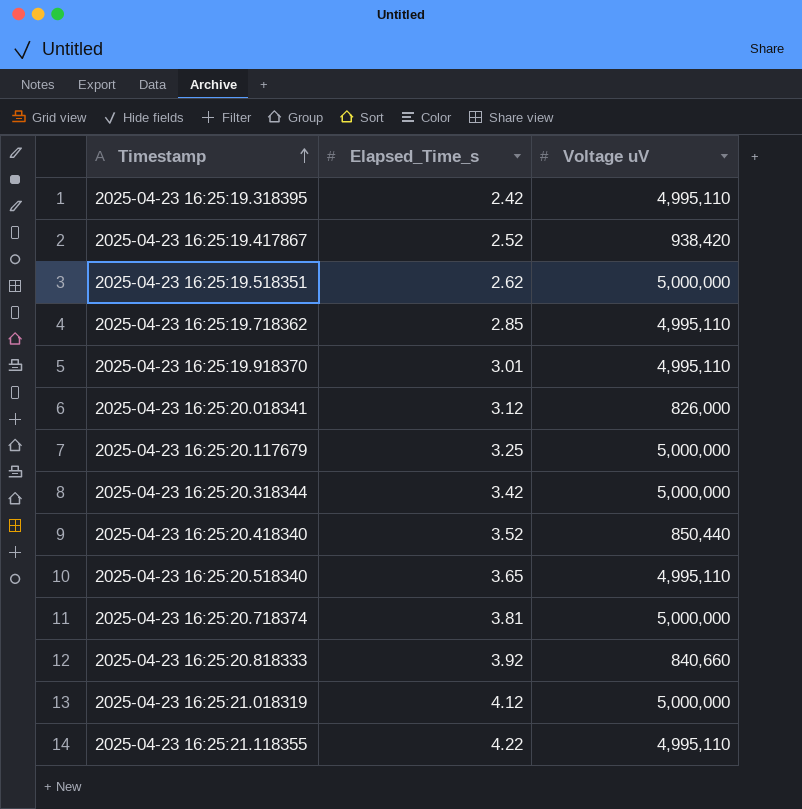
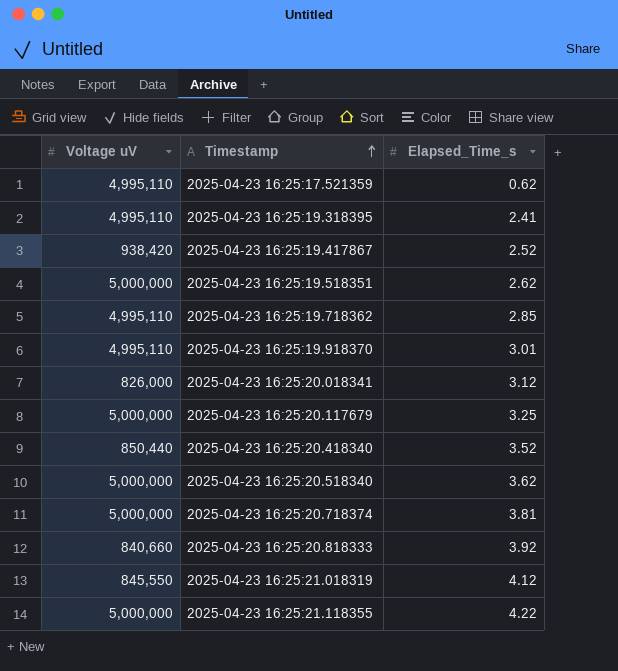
column Voltage uV | position: 3 -> 1
row 2025-04-23 16:25:20.318344: 3.42 | 5,000,000 -> none
row 2025-04-23 16:25:17.521359: none -> 4,995,110 | 0.62
2025-04-23 16:25:19.318395 | Elapsed_Time_s: 2.42 -> 2.41
2025-04-23 16:25:20.518340 | Voltage uV: 4,995,110 -> 5,000,000
2025-04-23 16:25:20.518340 | Elapsed_Time_s: 3.65 -> 3.62
2025-04-23 16:25:21.018319 | Voltage uV: 5,000,000 -> 845,550
2025-04-23 16:25:21.118355 | Voltage uV: 4,995,110 -> 5,000,000

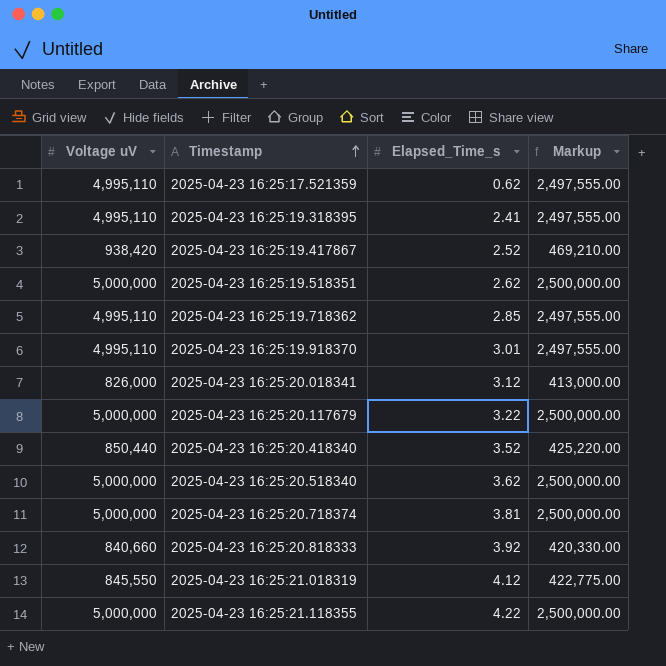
column Markup | formula: none -> [Voltage uV] * 0.5
2025-04-23 16:25:20.117679 | Elapsed_Time_s: 3.25 -> 3.22

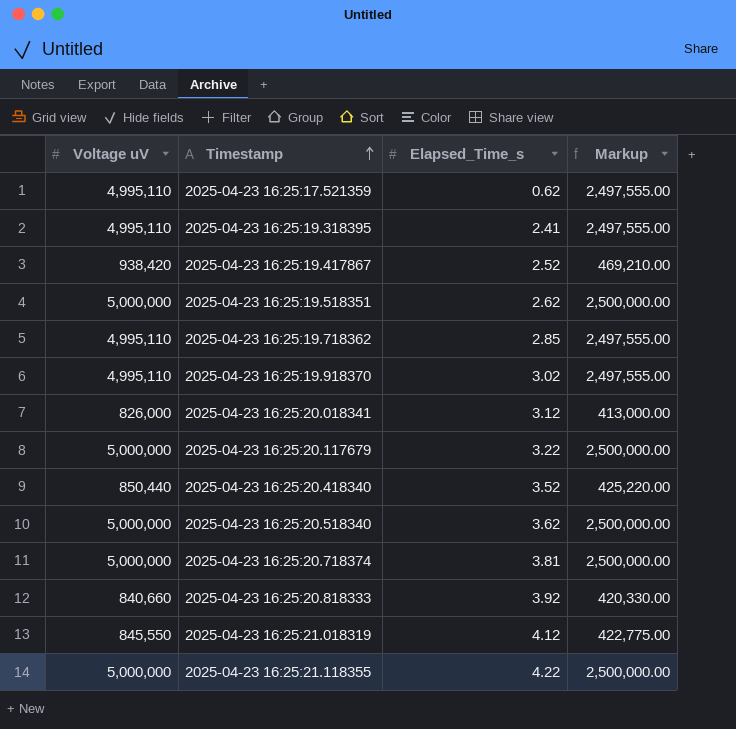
2025-04-23 16:25:19.918370 | Elapsed_Time_s: 3.01 -> 3.02

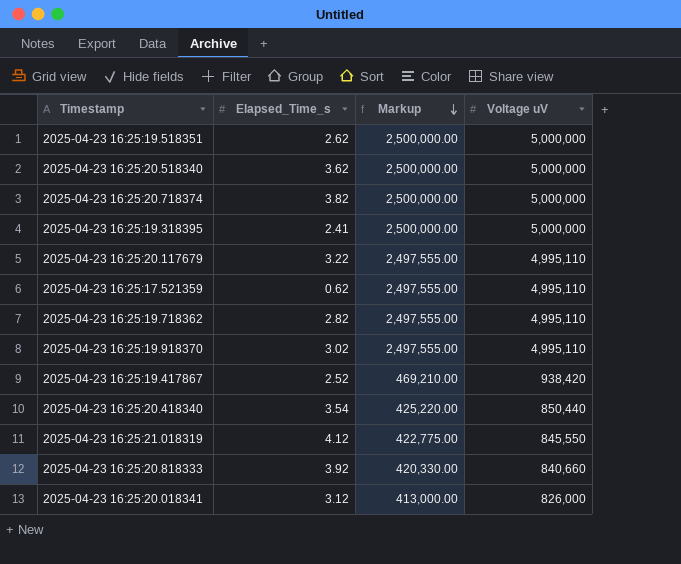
row order: Timestamp ascending -> Markup descending
column Voltage uV | position: 1 -> 4
row 2025-04-23 16:25:21.118355: 5,000,000 | 4.22 | 2,500,000.00 -> none
2025-04-23 16:25:20.718374 | Elapsed_Time_s: 3.81 -> 3.82
2025-04-23 16:25:19.318395 | Markup: 2,497,555.00 -> 2,500,000.00
2025-04-23 16:25:19.318395 | Voltage uV: 4,995,110 -> 5,000,000
2025-04-23 16:25:20.117679 | Markup: 2,500,000.00 -> 2,497,555.00
2025-04-23 16:25:20.117679 | Voltage uV: 5,000,000 -> 4,995,110
2025-04-23 16:25:19.718362 | Elapsed_Time_s: 2.85 -> 2.82
2025-04-23 16:25:20.418340 | Elapsed_Time_s: 3.52 -> 3.54

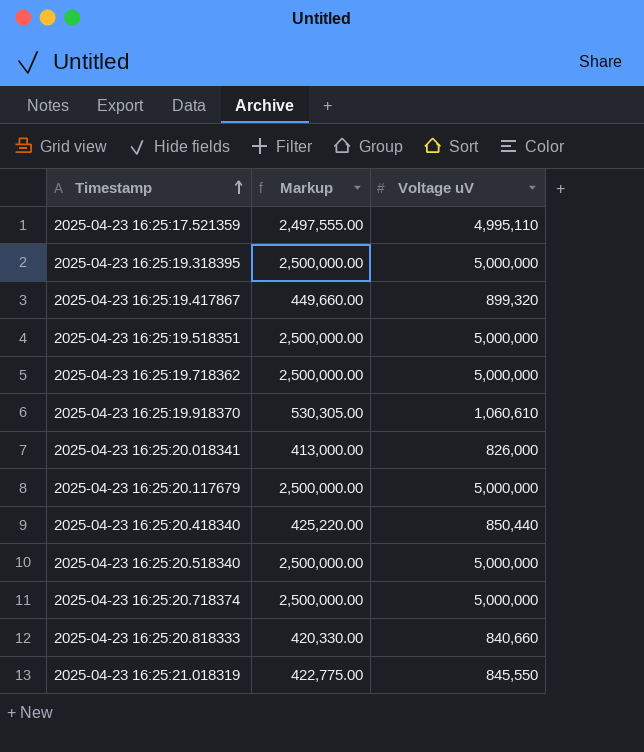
row order: Markup descending -> Timestamp ascending
column Elapsed_Time_s | position: 2 -> none
2025-04-23 16:25:19.417867 | Markup: 469,210.00 -> 449,660.00
2025-04-23 16:25:19.417867 | Voltage uV: 938,420 -> 899,320
2025-04-23 16:25:19.718362 | Markup: 2,497,555.00 -> 2,500,000.00
2025-04-23 16:25:19.718362 | Voltage uV: 4,995,110 -> 5,000,000
2025-04-23 16:25:19.918370 | Markup: 2,497,555.00 -> 530,305.00
2025-04-23 16:25:19.918370 | Voltage uV: 4,995,110 -> 1,060,610
2025-04-23 16:25:20.117679 | Markup: 2,497,555.00 -> 2,500,000.00
2025-04-23 16:25:20.117679 | Voltage uV: 4,995,110 -> 5,000,000

